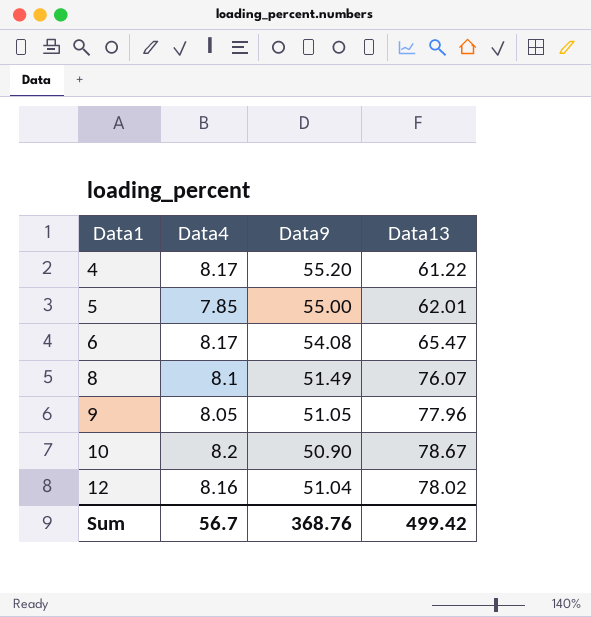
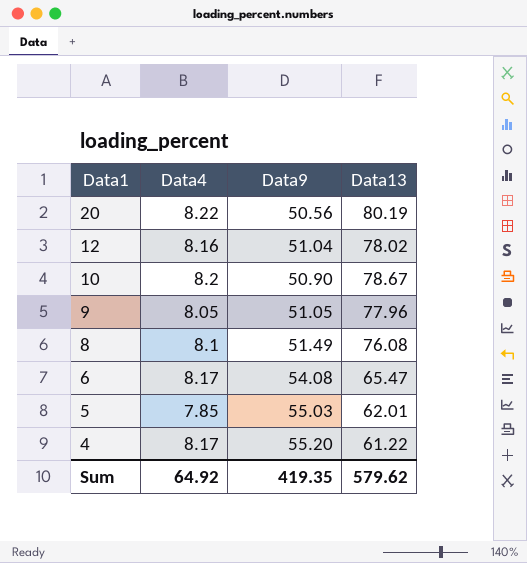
row order: Data1 ascending -> Data1 descending
row 20: none -> 8.22 | 50.56 | 80.19
8 | Data13: 76.07 -> 76.08
5 | Data9: 55.00 -> 55.03
Sum | Data4: 56.7 -> 64.92
Sum | Data9: 368.76 -> 419.35
Sum | Data13: 499.42 -> 579.62

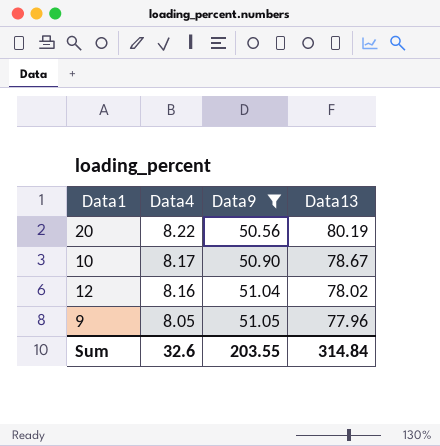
filter: none -> Data9 <= 51.05
row order: Data1 descending -> Data4 descending
10 | Data4: 8.2 -> 8.17
Sum | Data4: 64.92 -> 32.6
Sum | Data9: 419.35 -> 203.55
Sum | Data13: 579.62 -> 314.84

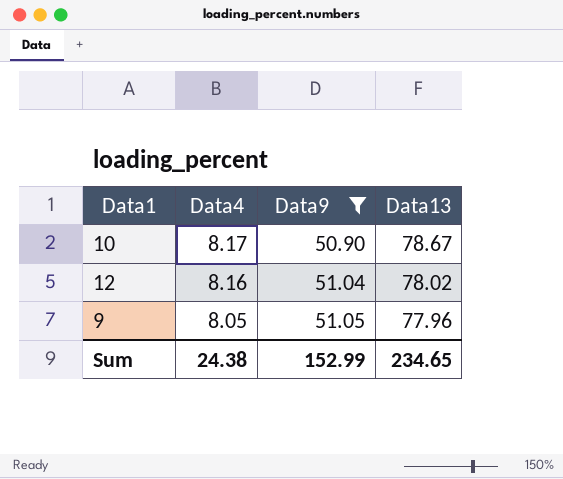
row 20: 8.22 | 50.56 | 80.19 -> none
Sum | Data4: 32.6 -> 24.38
Sum | Data9: 203.55 -> 152.99
Sum | Data13: 314.84 -> 234.65

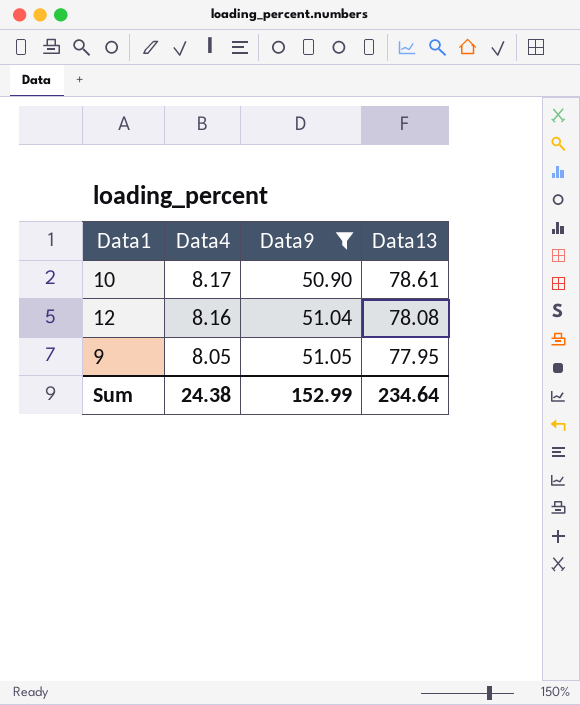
10 | Data13: 78.67 -> 78.61
12 | Data13: 78.02 -> 78.08
9 | Data13: 77.96 -> 77.95
Sum | Data13: 234.65 -> 234.64

